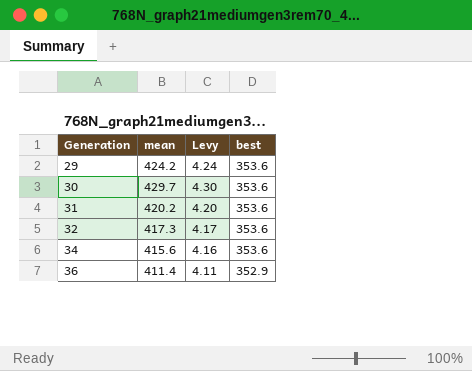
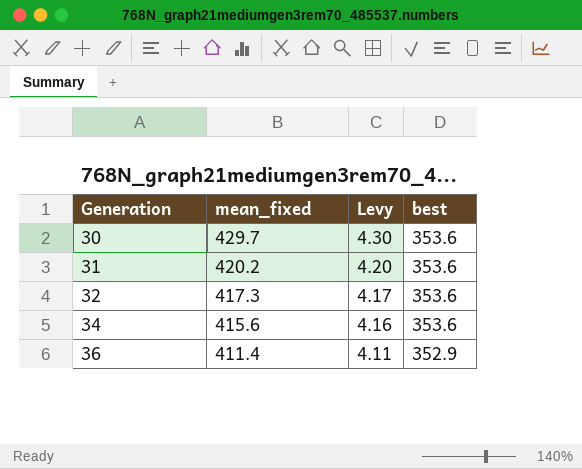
column name: mean -> mean_fixed
row 29: 424.2 | 4.24 | 353.6 -> none

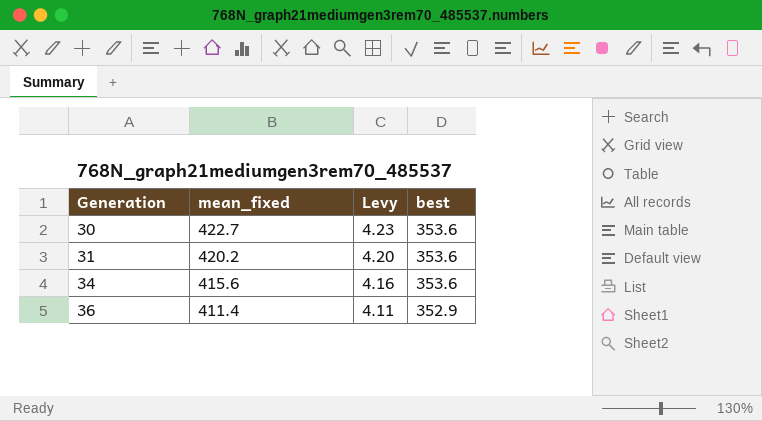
row 32: 417.3 | 4.17 | 353.6 -> none
30 | mean_fixed: 429.7 -> 422.7
30 | Levy: 4.30 -> 4.23

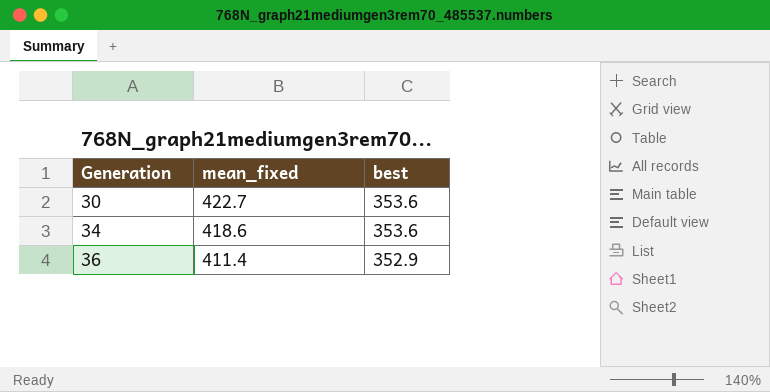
column Levy | formula: [mean_fixed] * 0.01 -> none
row 31: 420.2 | 4.20 | 353.6 -> none
34 | mean_fixed: 415.6 -> 418.6

